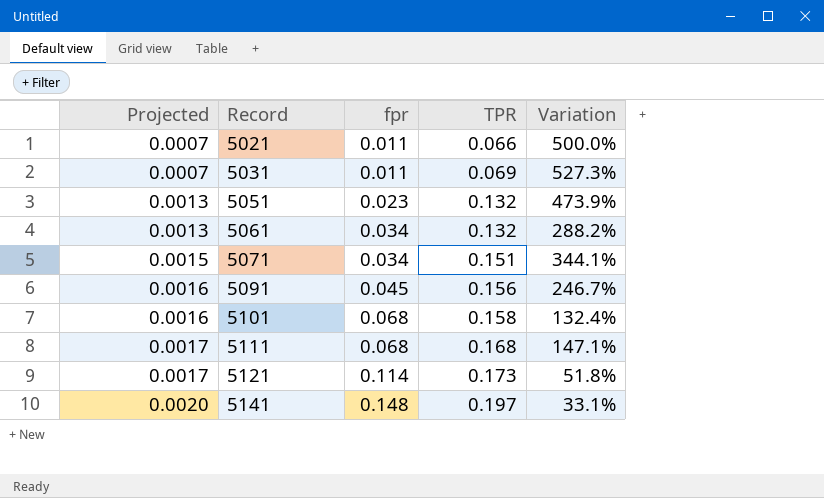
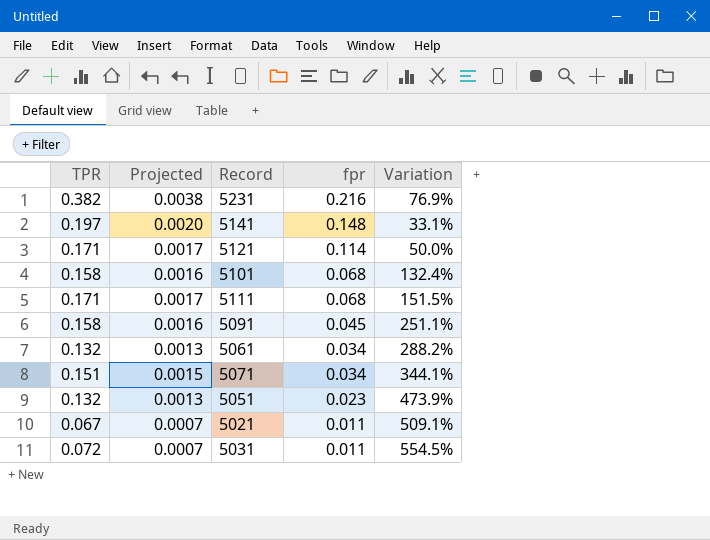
row order: Projected ascending -> fpr descending
column TPR | position: 4 -> 1
row 5231: none -> 0.382 | 0.0038 | 0.216 | 76.9%
5121 | TPR: 0.173 -> 0.171
5121 | Variation: 51.8% -> 50.0%
5111 | TPR: 0.168 -> 0.171
5111 | Variation: 147.1% -> 151.5%
5091 | TPR: 0.156 -> 0.158
5091 | Variation: 246.7% -> 251.1%
5021 | TPR: 0.066 -> 0.067
5021 | Variation: 500.0% -> 509.1%
5031 | TPR: 0.069 -> 0.072
5031 | Variation: 527.3% -> 554.5%

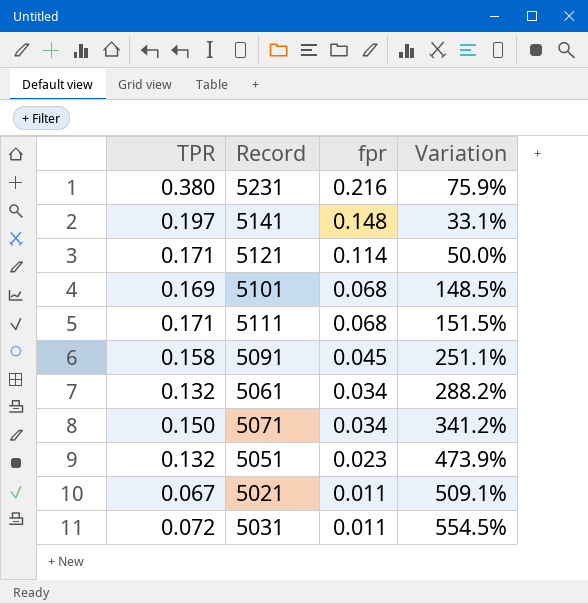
column Projected | formula: [TPR] * 0.01 -> none
5231 | TPR: 0.382 -> 0.380
5231 | Variation: 76.9% -> 75.9%
5101 | TPR: 0.158 -> 0.169
5101 | Variation: 132.4% -> 148.5%
5071 | TPR: 0.151 -> 0.150
5071 | Variation: 344.1% -> 341.2%

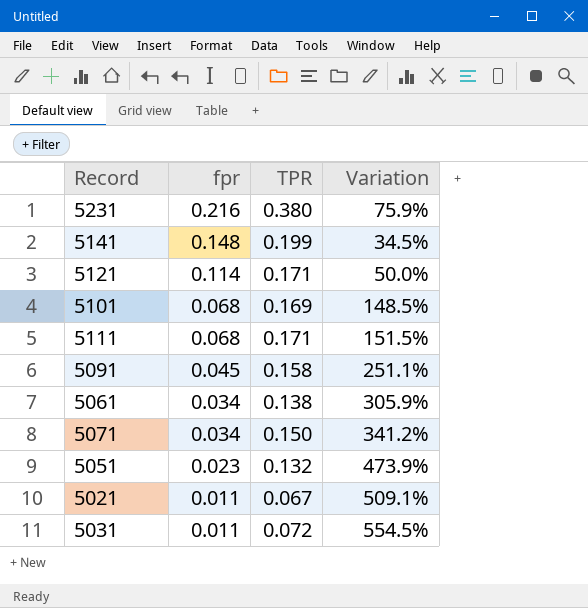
column TPR | position: 1 -> 3
5141 | TPR: 0.197 -> 0.199
5141 | Variation: 33.1% -> 34.5%
5061 | TPR: 0.132 -> 0.138
5061 | Variation: 288.2% -> 305.9%

